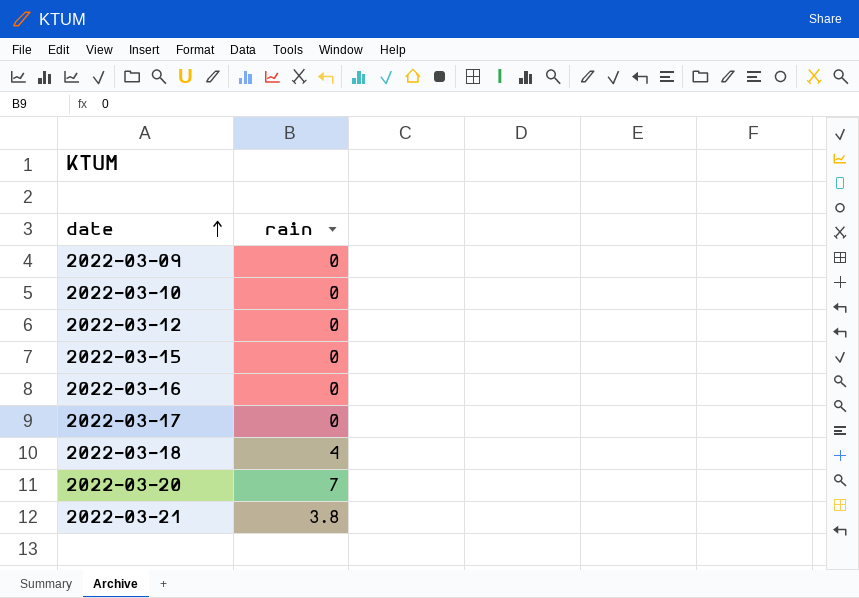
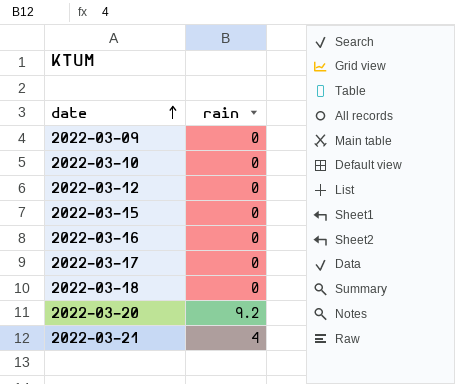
2022-03-18 | rain: 4 -> 0
2022-03-20 | rain: 7 -> 9.2
2022-03-21 | rain: 3.8 -> 4

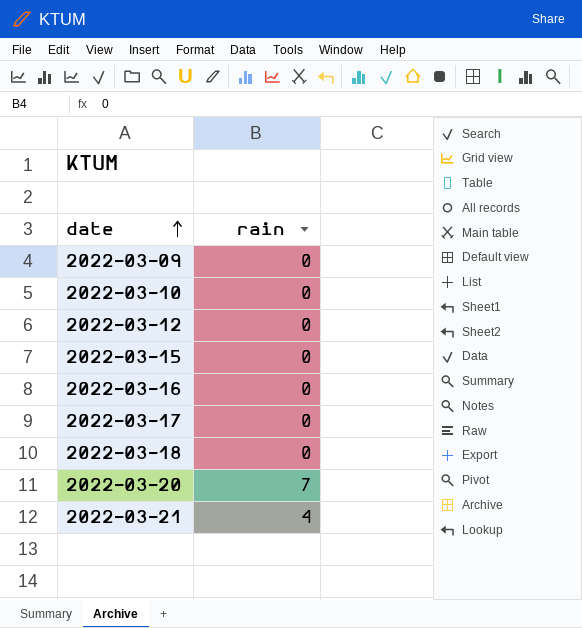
2022-03-20 | rain: 9.2 -> 7

